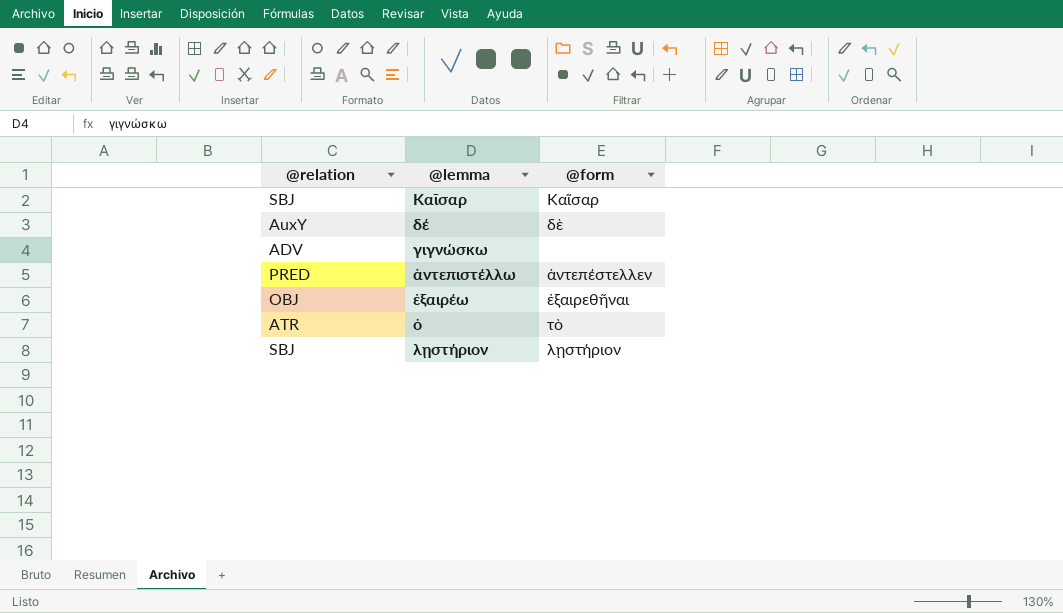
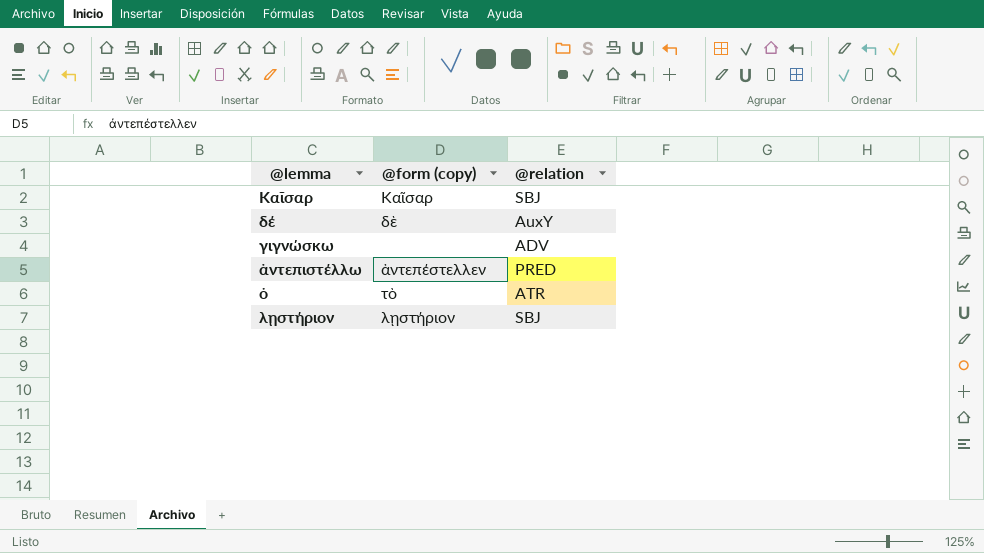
column name: @form -> @form (copy)
column @relation | position: 1 -> 3
row ἐξαιρέω: OBJ | ἐξαιρεθῆναι -> none

